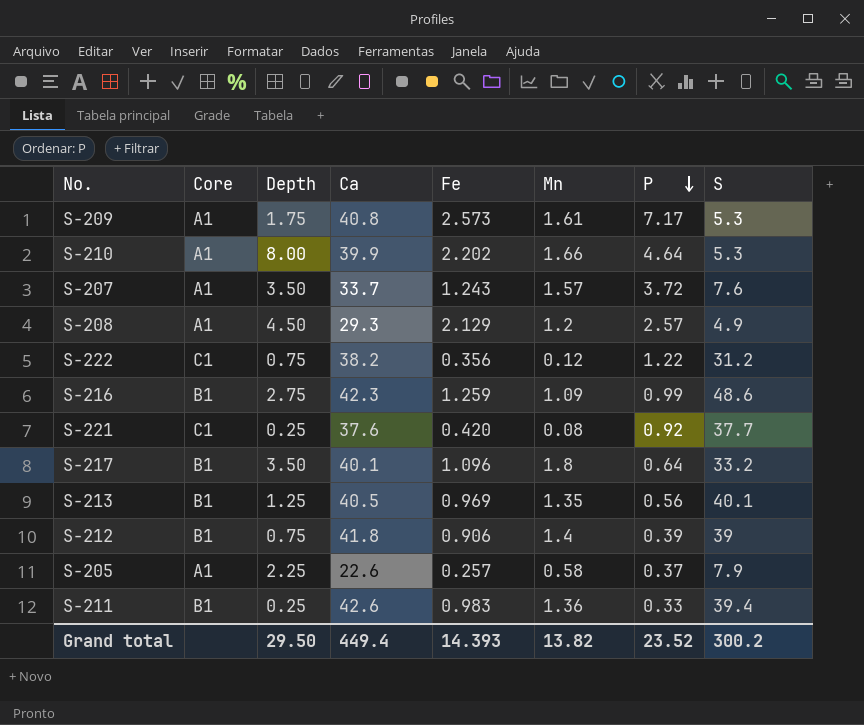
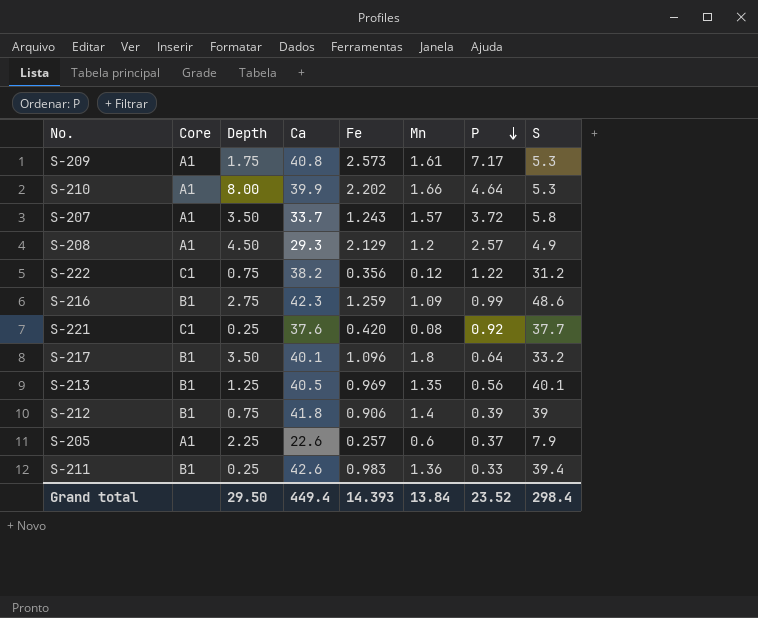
S-207 | S: 7.6 -> 5.8
S-205 | Mn: 0.58 -> 0.6
Grand total | Mn: 13.82 -> 13.84
Grand total | S: 300.2 -> 298.4

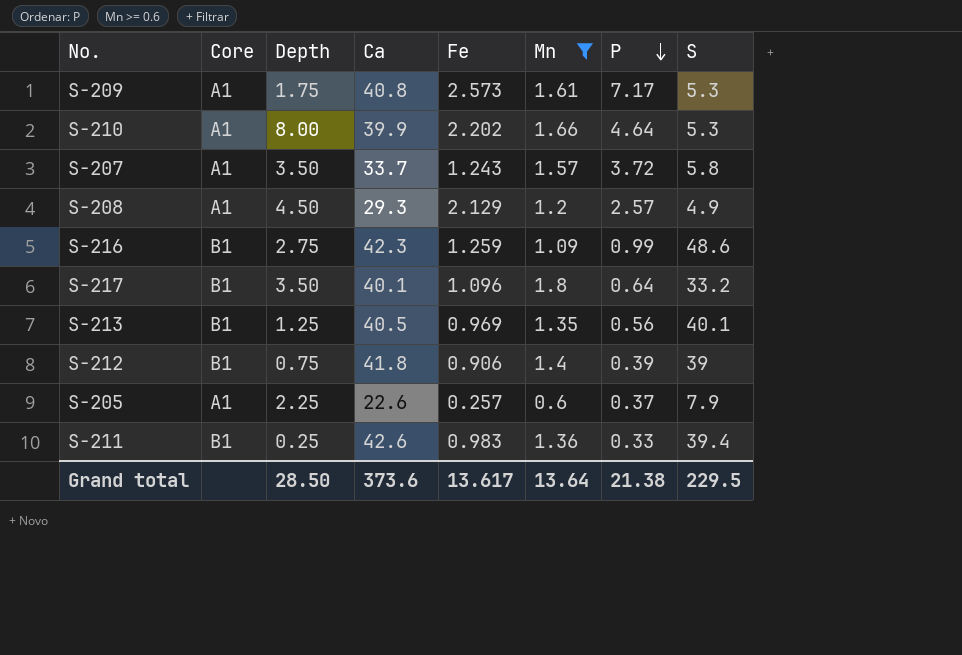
filter: none -> Mn >= 0.6
Grand total | Depth: 29.50 -> 28.50
Grand total | Ca: 449.4 -> 373.6
Grand total | Fe: 14.393 -> 13.617
Grand total | Mn: 13.84 -> 13.64
Grand total | P: 23.52 -> 21.38
Grand total | S: 298.4 -> 229.5

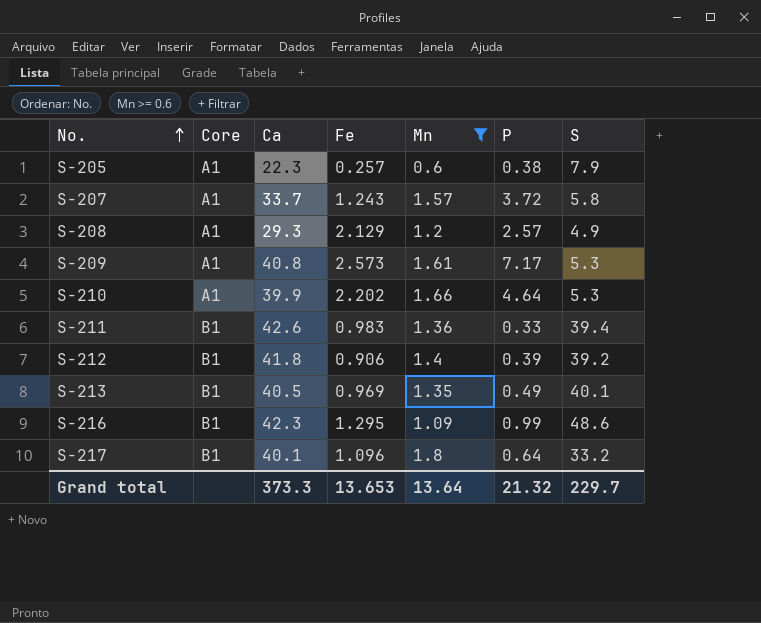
row order: P descending -> No. ascending
column Depth | position: 3 -> none
S-205 | Ca: 22.6 -> 22.3
S-205 | P: 0.37 -> 0.38
S-212 | S: 39 -> 39.2
S-213 | P: 0.56 -> 0.49
S-216 | Fe: 1.259 -> 1.295
Grand total | Ca: 373.6 -> 373.3
Grand total | Fe: 13.617 -> 13.653
Grand total | P: 21.38 -> 21.32
Grand total | S: 229.5 -> 229.7

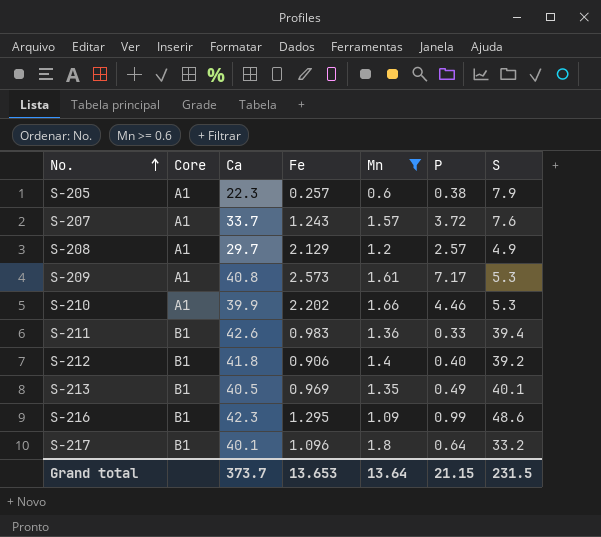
S-207 | S: 5.8 -> 7.6
S-208 | Ca: 29.3 -> 29.7
S-210 | P: 4.64 -> 4.46
S-212 | P: 0.39 -> 0.40
Grand total | Ca: 373.3 -> 373.7
Grand total | P: 21.32 -> 21.15
Grand total | S: 229.7 -> 231.5

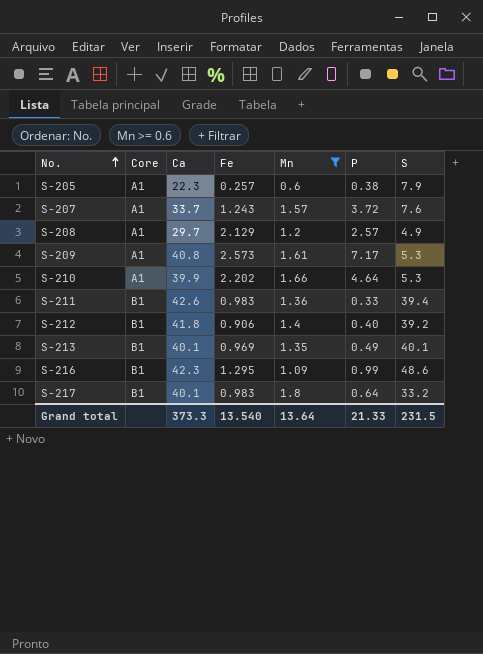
S-210 | P: 4.46 -> 4.64
S-213 | Ca: 40.5 -> 40.1
S-217 | Fe: 1.096 -> 0.983
Grand total | Ca: 373.7 -> 373.3
Grand total | Fe: 13.653 -> 13.540
Grand total | P: 21.15 -> 21.33

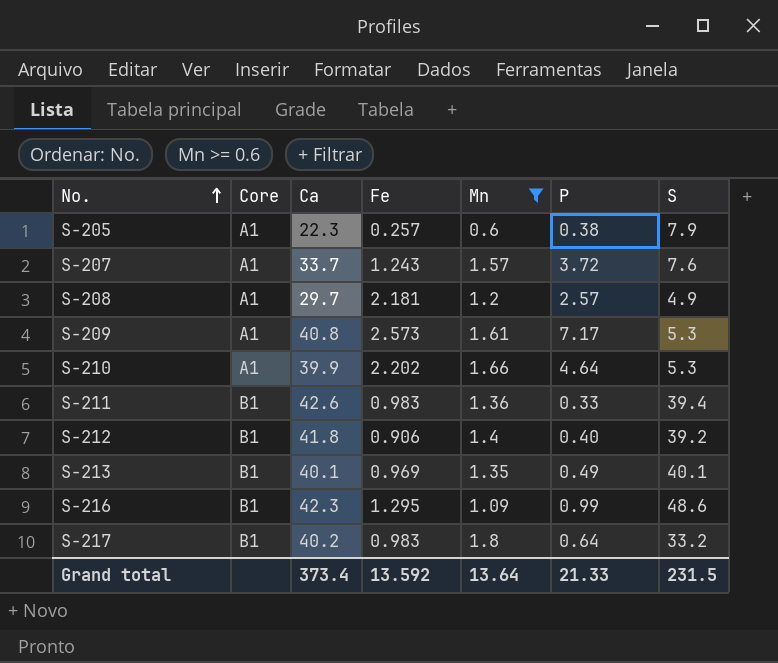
S-208 | Fe: 2.129 -> 2.181
S-217 | Ca: 40.1 -> 40.2
Grand total | Ca: 373.3 -> 373.4
Grand total | Fe: 13.540 -> 13.592

